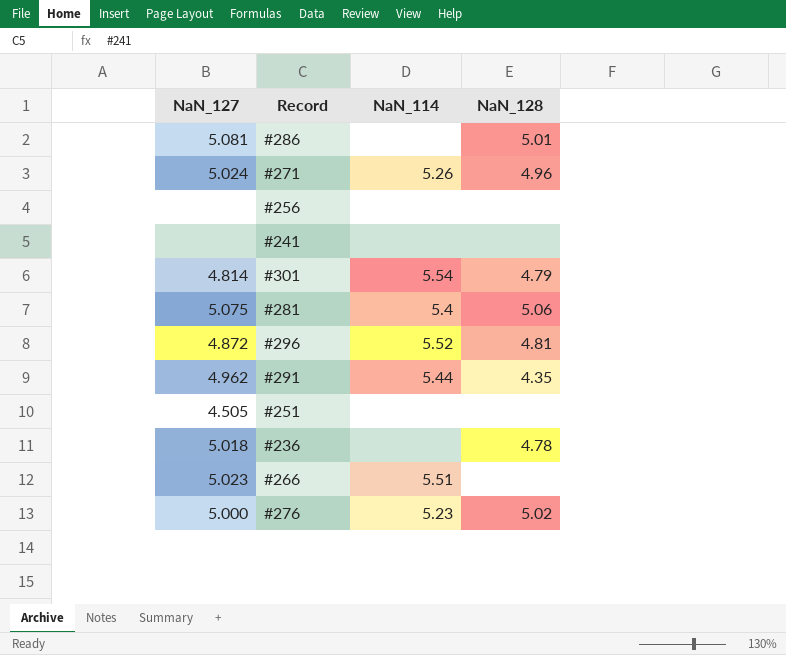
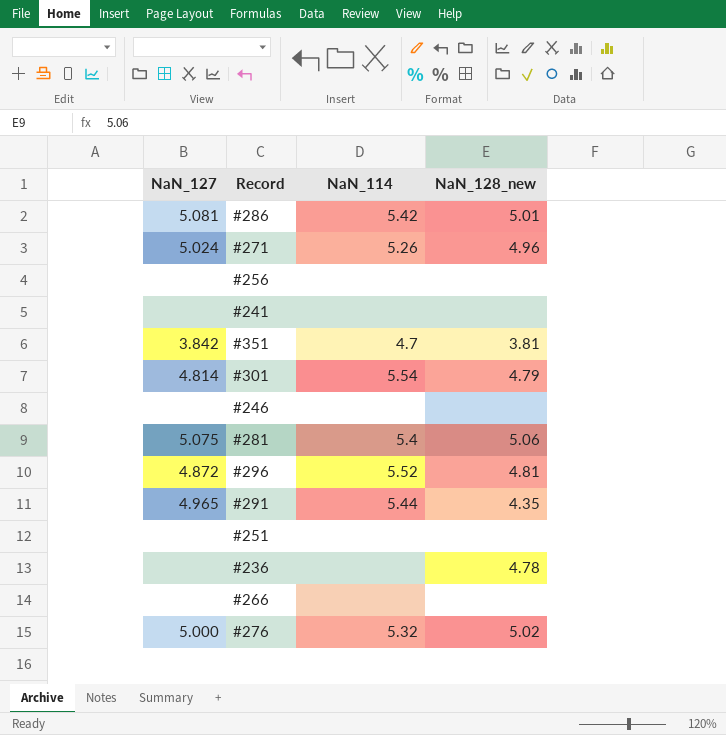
column name: NaN_128 -> NaN_128_new
#286 | NaN_114: none -> 5.42
row #351: none -> 3.842 | 4.7 | 3.81
row #246: none -> none | none | none
#291 | NaN_127: 4.962 -> 4.965
#251 | NaN_127: 4.505 -> none
#236 | NaN_127: 5.018 -> none
#266 | NaN_127: 5.023 -> none
#266 | NaN_114: 5.51 -> none
#276 | NaN_114: 5.23 -> 5.32

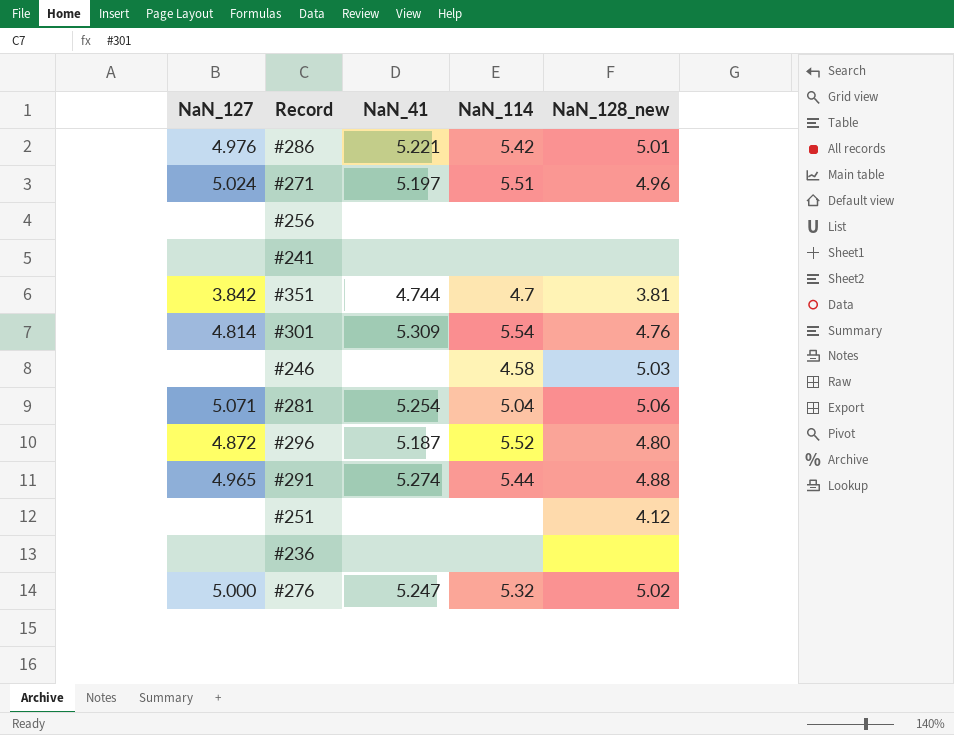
column NaN_41 | position: none -> 3
row #266: none | none | none -> none
#286 | NaN_127: 5.081 -> 4.976
#271 | NaN_114: 5.26 -> 5.51
#301 | NaN_128_new: 4.79 -> 4.76
#246 | NaN_114: none -> 4.58
#246 | NaN_128_new: none -> 5.03
#281 | NaN_127: 5.075 -> 5.071
#281 | NaN_114: 5.4 -> 5.04
#296 | NaN_128_new: 4.81 -> 4.80
#291 | NaN_128_new: 4.35 -> 4.88
#251 | NaN_128_new: none -> 4.12
#236 | NaN_128_new: 4.78 -> none

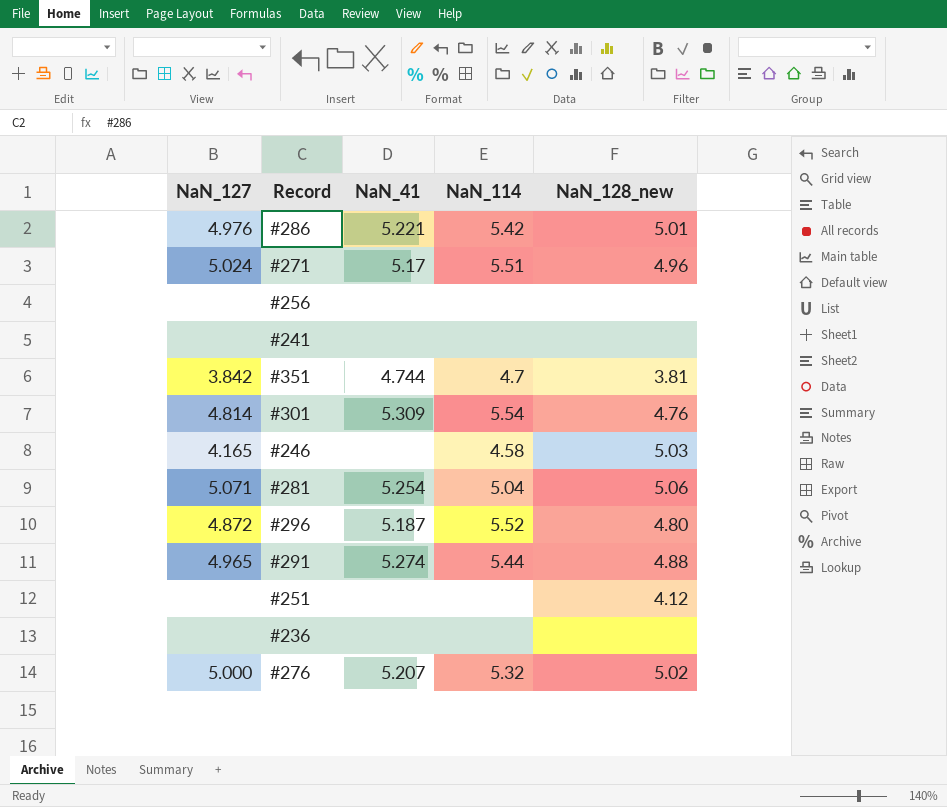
#271 | NaN_41: 5.197 -> 5.17
#246 | NaN_127: none -> 4.165
#276 | NaN_41: 5.247 -> 5.207

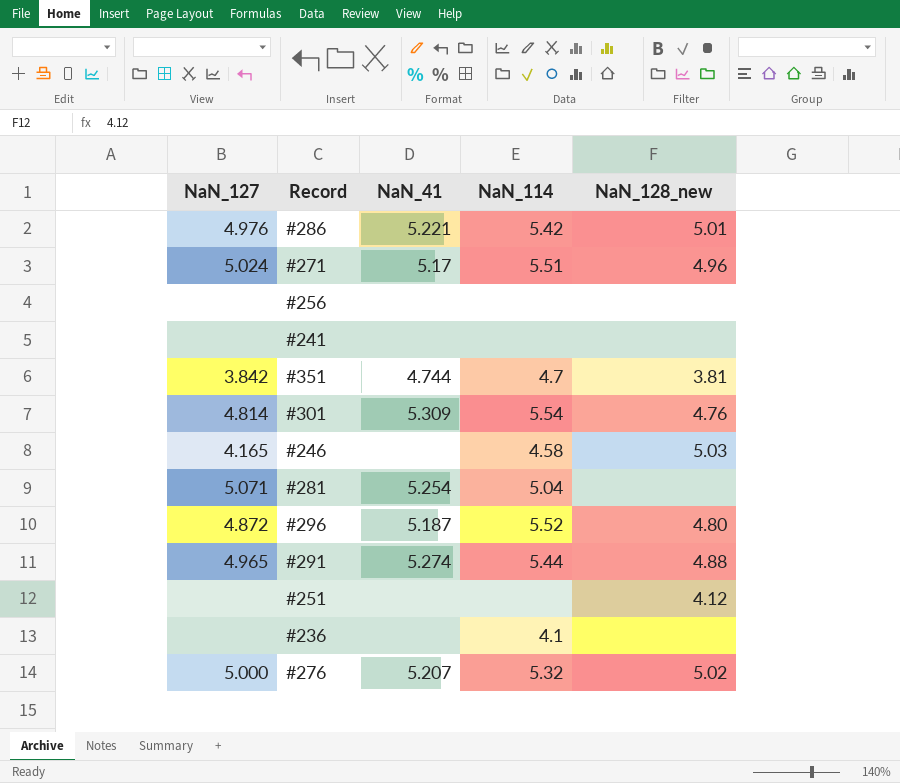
#281 | NaN_128_new: 5.06 -> none
#236 | NaN_114: none -> 4.1

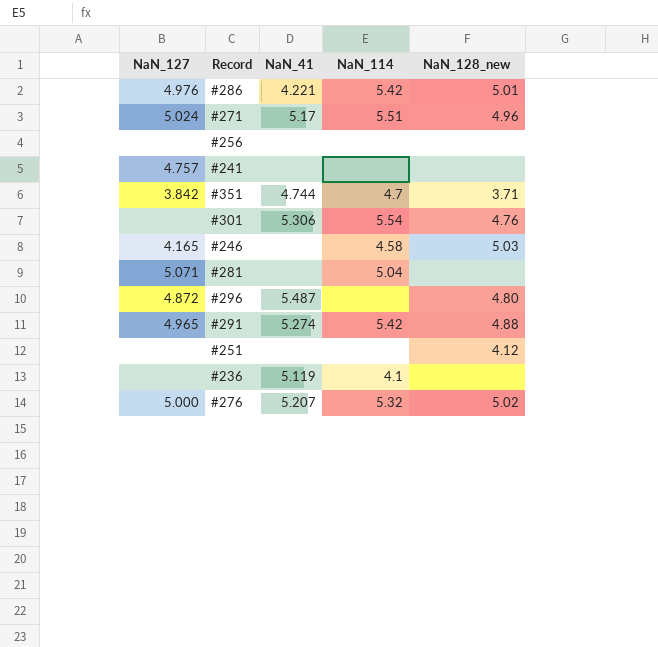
#286 | NaN_41: 5.221 -> 4.221
#241 | NaN_127: none -> 4.757
#351 | NaN_128_new: 3.81 -> 3.71
#301 | NaN_127: 4.814 -> none
#301 | NaN_41: 5.309 -> 5.306
#281 | NaN_41: 5.254 -> none
#296 | NaN_41: 5.187 -> 5.487
#296 | NaN_114: 5.52 -> none
#291 | NaN_114: 5.44 -> 5.42
#236 | NaN_41: none -> 5.119

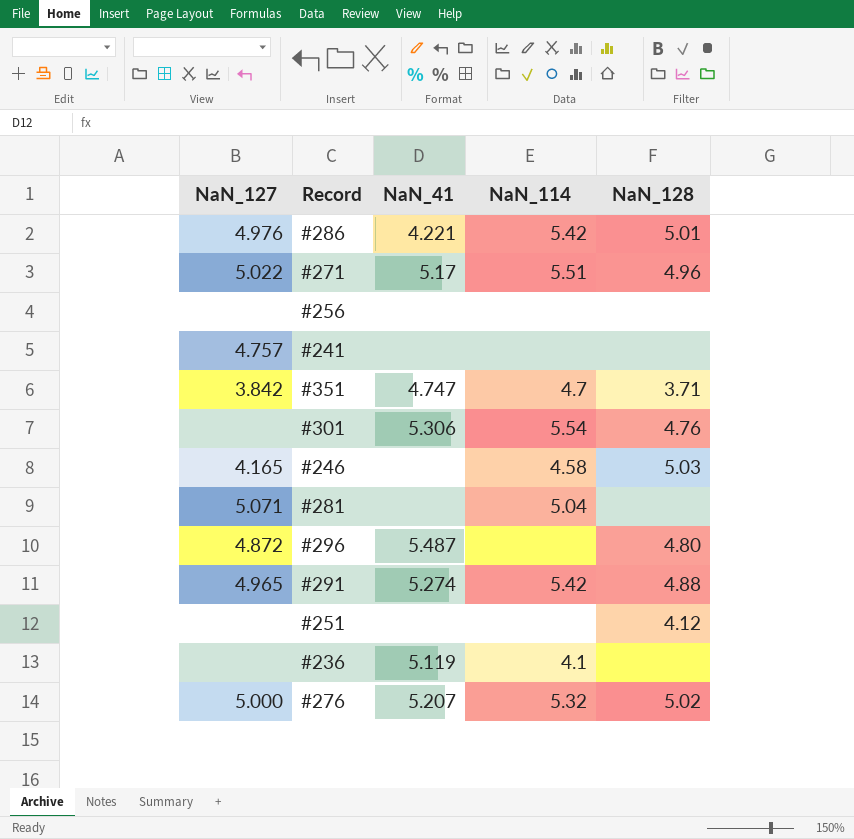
column name: NaN_128_new -> NaN_128
#271 | NaN_127: 5.024 -> 5.022
#351 | NaN_41: 4.744 -> 4.747

